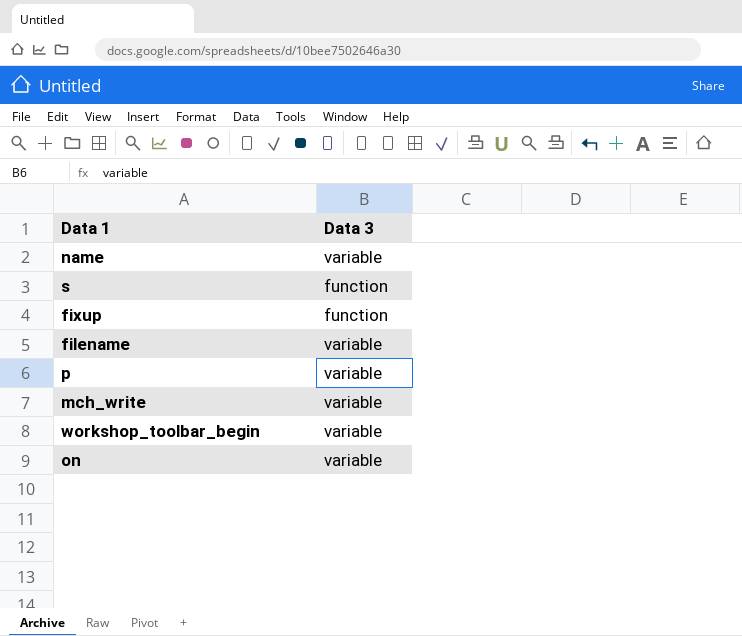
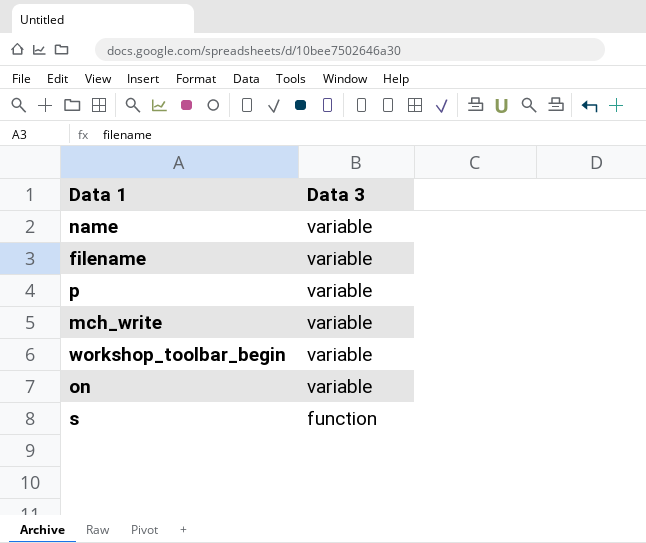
row order: none -> Data 3 descending
row fixup: function -> none

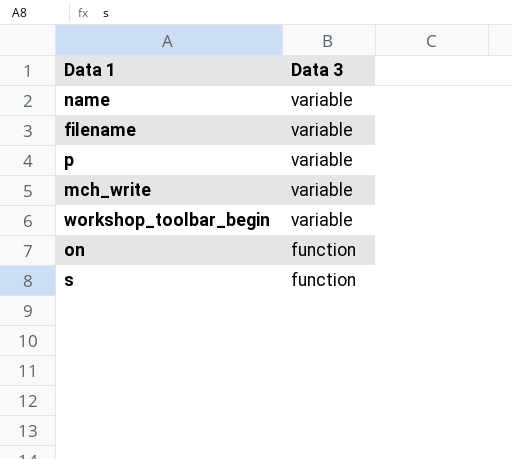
on | Data 3: variable -> function

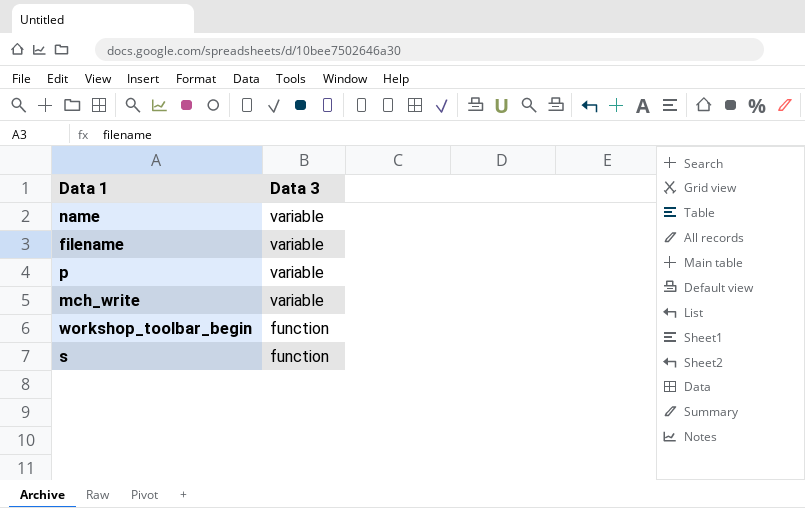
row on: function -> none
workshop_toolbar_begin | Data 3: variable -> function

